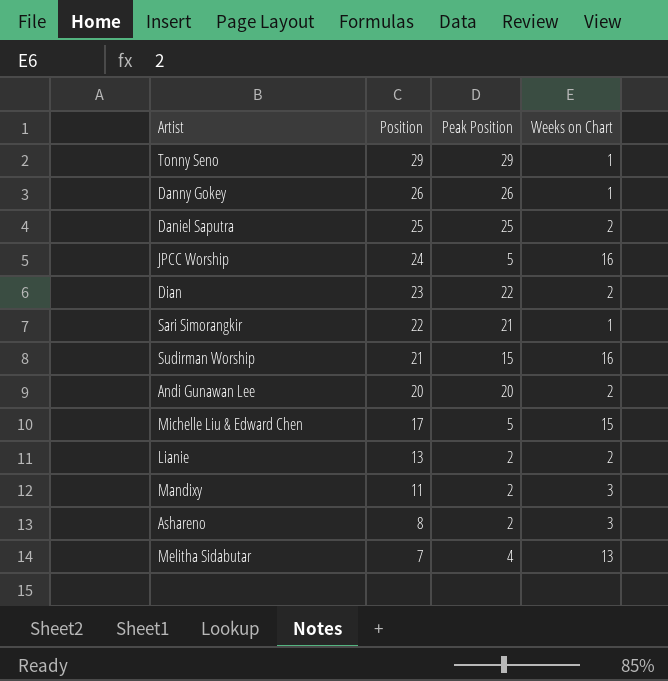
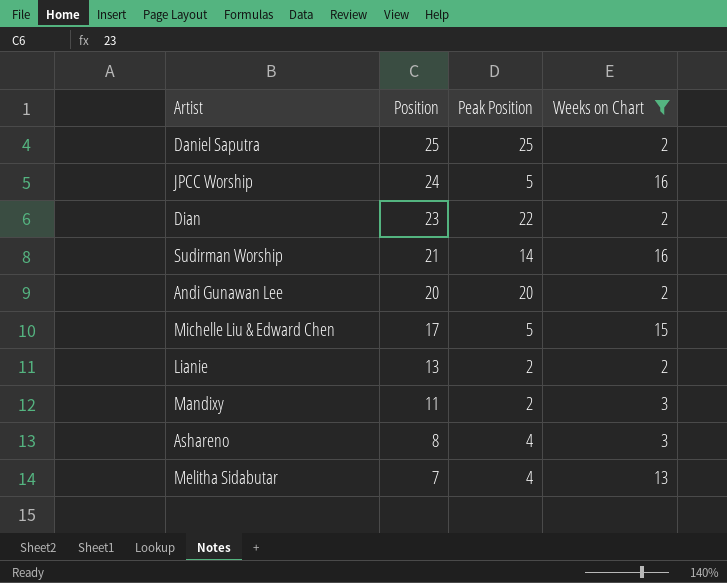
filter: none -> Weeks on Chart != 1
Sudirman Worship | Peak Position: 15 -> 14
Ashareno | Peak Position: 2 -> 4

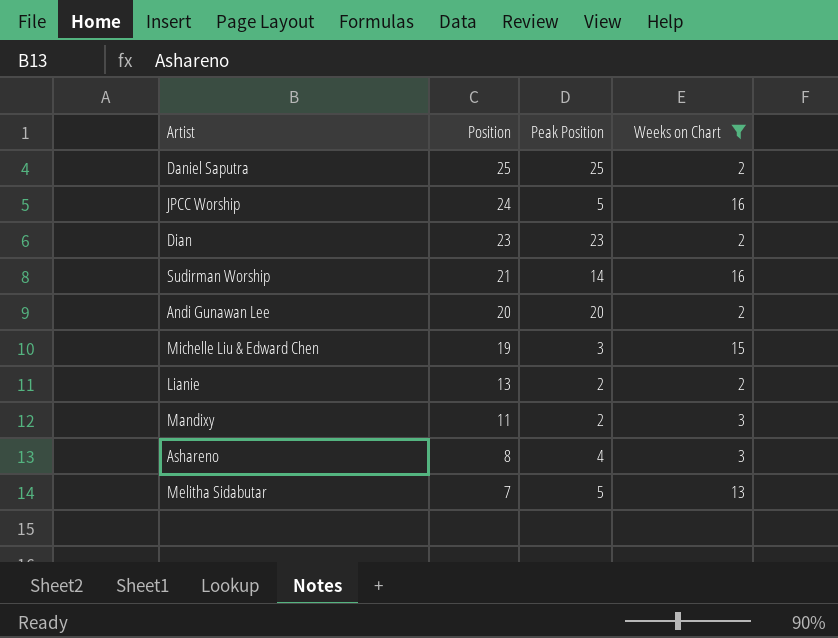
Dian | Peak Position: 22 -> 23
Michelle Liu & Edward Chen | Position: 17 -> 19
Michelle Liu & Edward Chen | Peak Position: 5 -> 3
Melitha Sidabutar | Peak Position: 4 -> 5

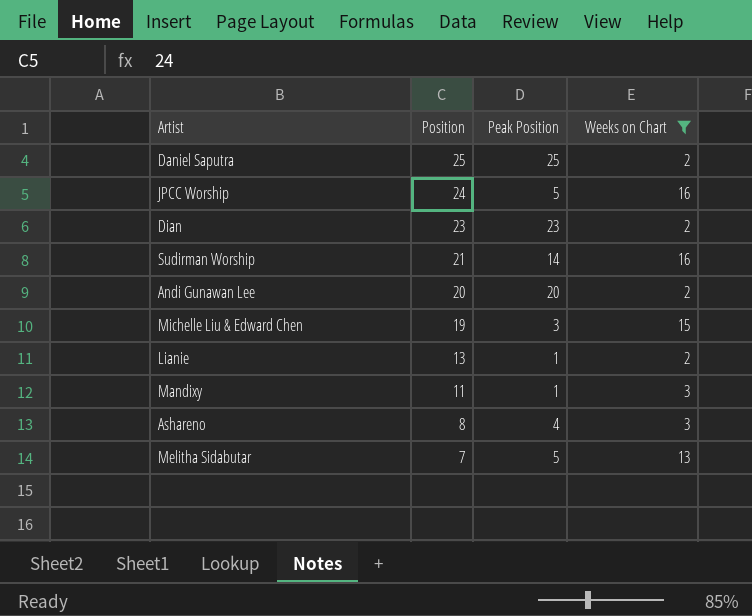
Lianie | Peak Position: 2 -> 1
Mandixy | Peak Position: 2 -> 1

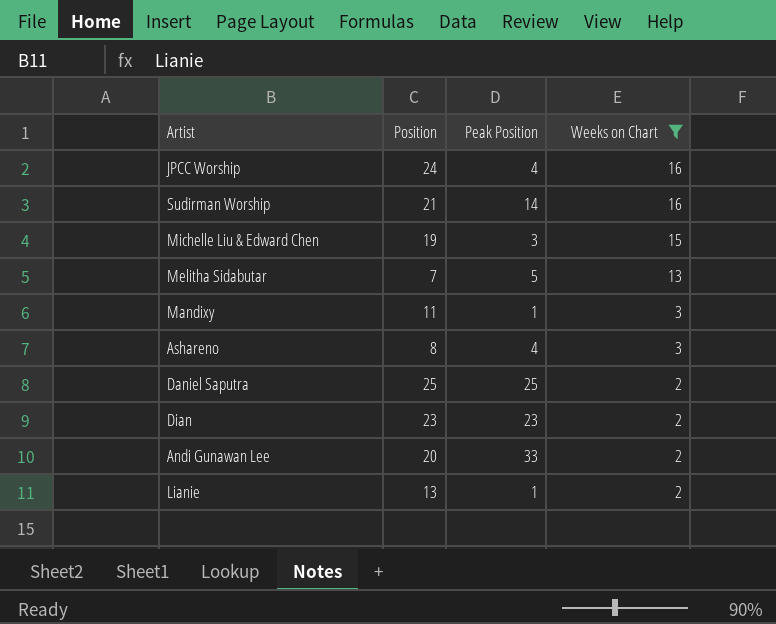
row order: Position descending -> Weeks on Chart descending
JPCC Worship | Peak Position: 5 -> 4
Andi Gunawan Lee | Peak Position: 20 -> 33

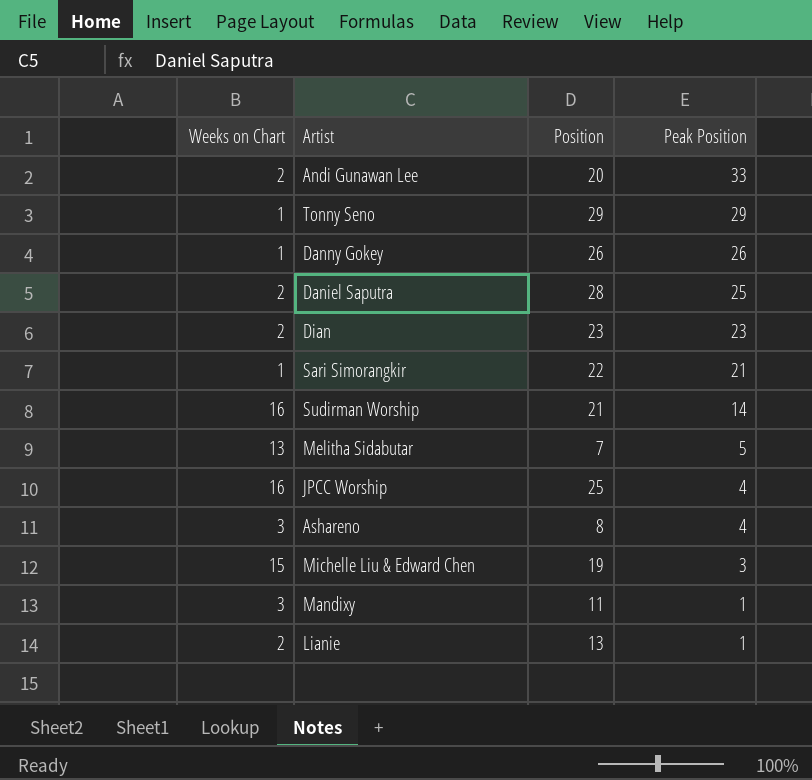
filter: Weeks on Chart != 1 -> none
row order: Weeks on Chart descending -> Peak Position descending
column Weeks on Chart | position: 4 -> 1
Daniel Saputra | Position: 25 -> 28
JPCC Worship | Position: 24 -> 25

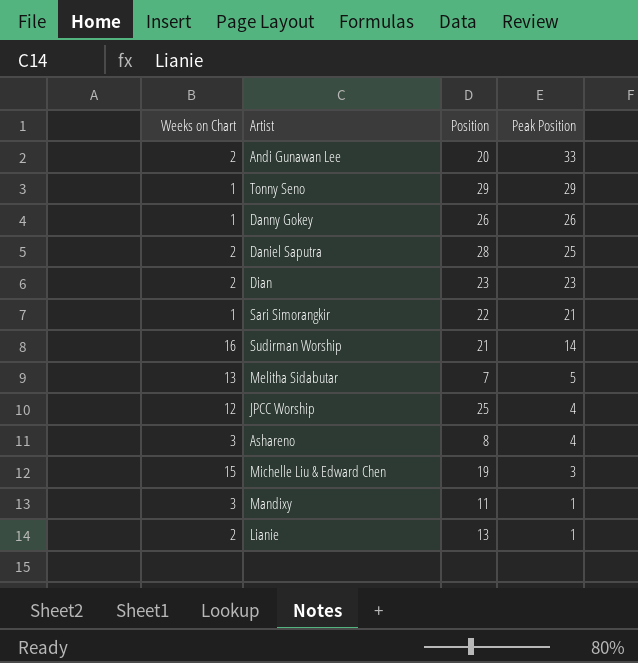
JPCC Worship | Weeks on Chart: 16 -> 12

